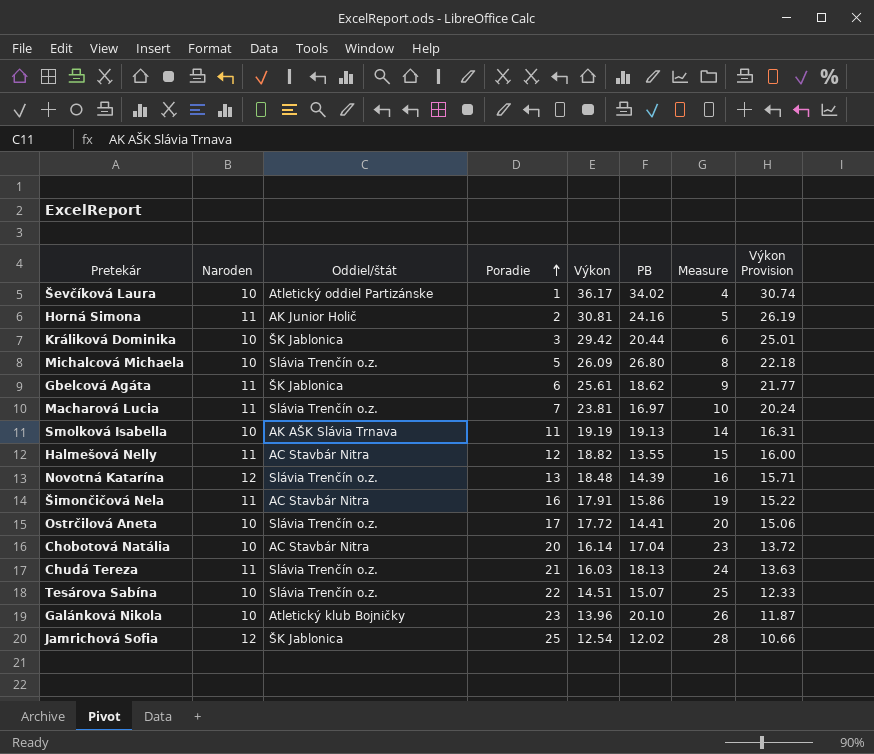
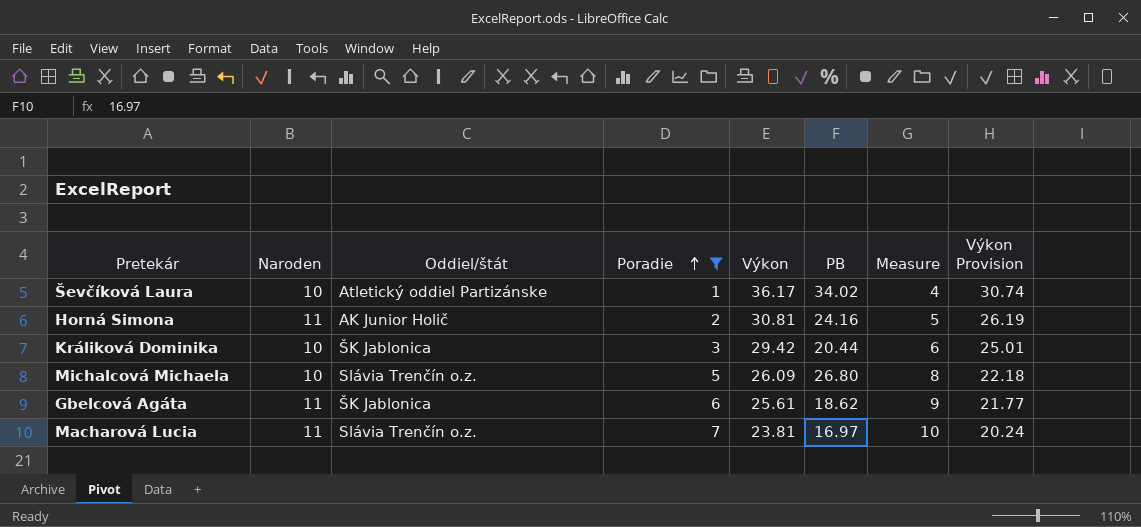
filter: none -> Poradie <= 7

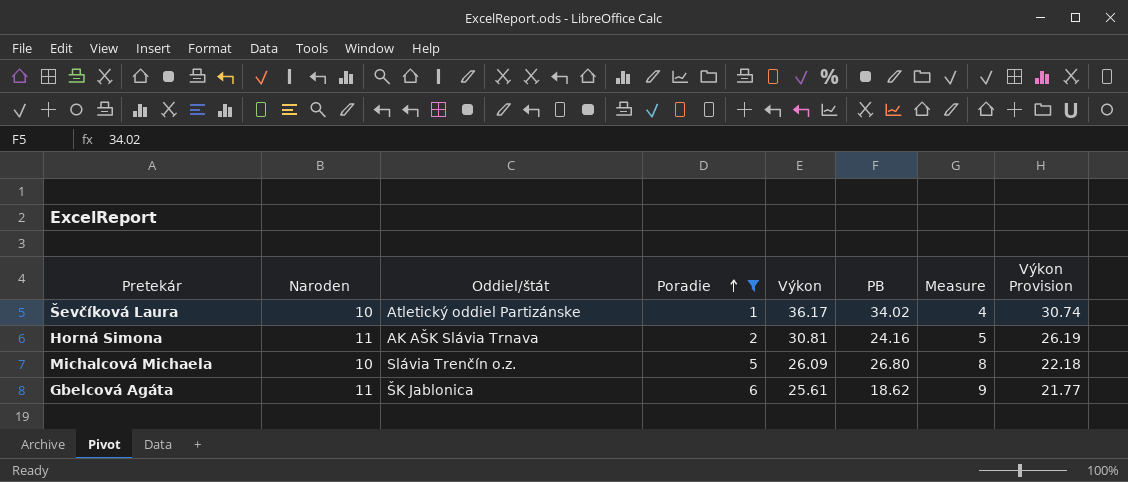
row Králiková Dominika: 10 | ŠK Jablonica | 3 | 29.42 | 20.44 | 6 | 25.01 -> none
row Macharová Lucia: 11 | Slávia Trenčín o.z. | 7 | 23.81 | 16.97 | 10 | 20.24 -> none
Horná Simona | Oddiel/štát: AK Junior Holič -> AK AŠK Slávia Trnava

